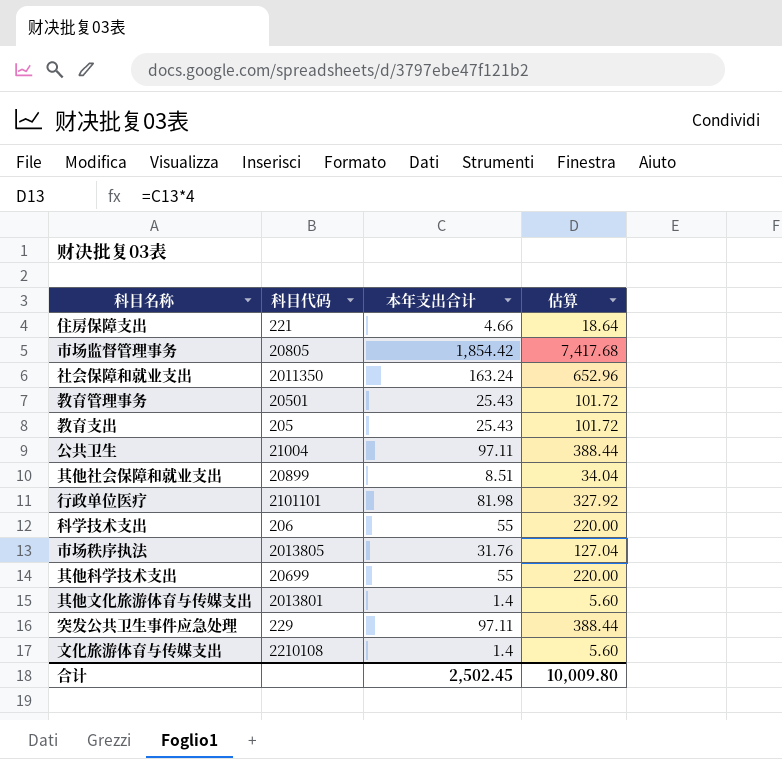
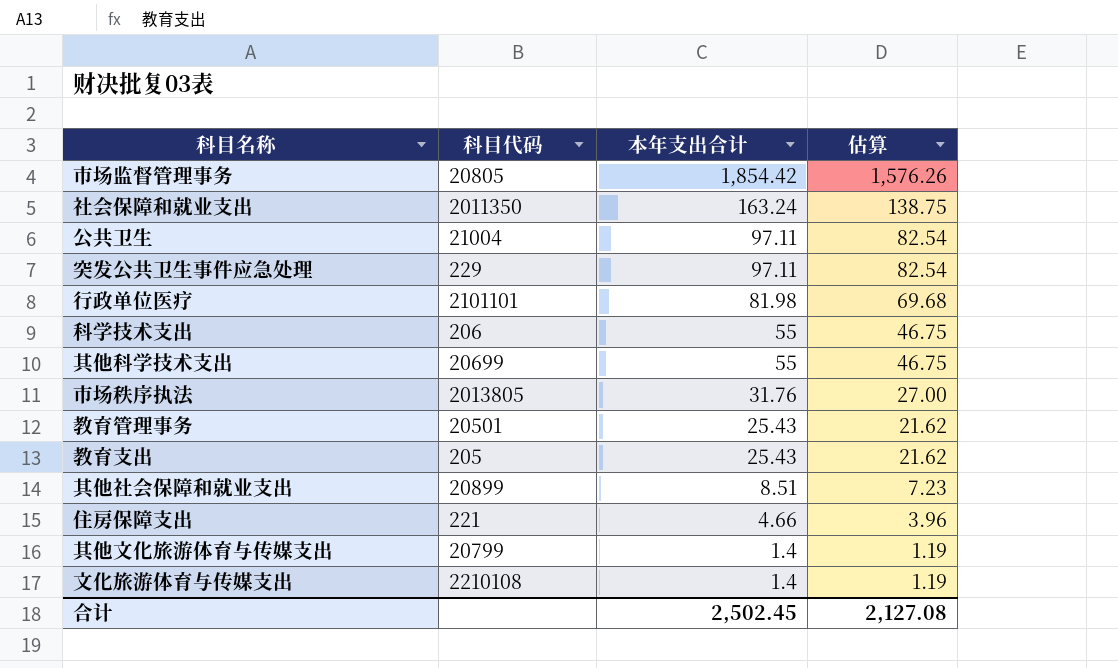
row order: none -> 本年支出合计 descending
column 估算 | formula: [本年支出合计] * 4 -> [本年支出合计] * 0.85
其他文化旅游体育与传媒支出 | 科目代码: 2013801 -> 20799
合计 | 估算: 10,009.80 -> 2,127.08

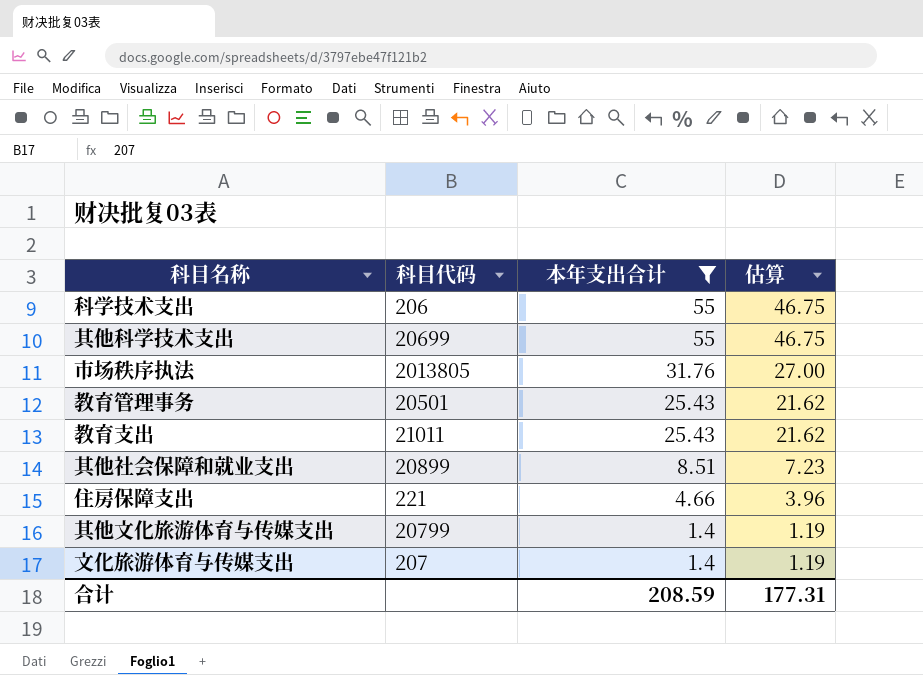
filter: none -> 本年支出合计 <= 55
教育支出 | 科目代码: 205 -> 21011
文化旅游体育与传媒支出 | 科目代码: 2210108 -> 207
合计 | 本年支出合计: 2,502.45 -> 208.59
合计 | 估算: 2,127.08 -> 177.31

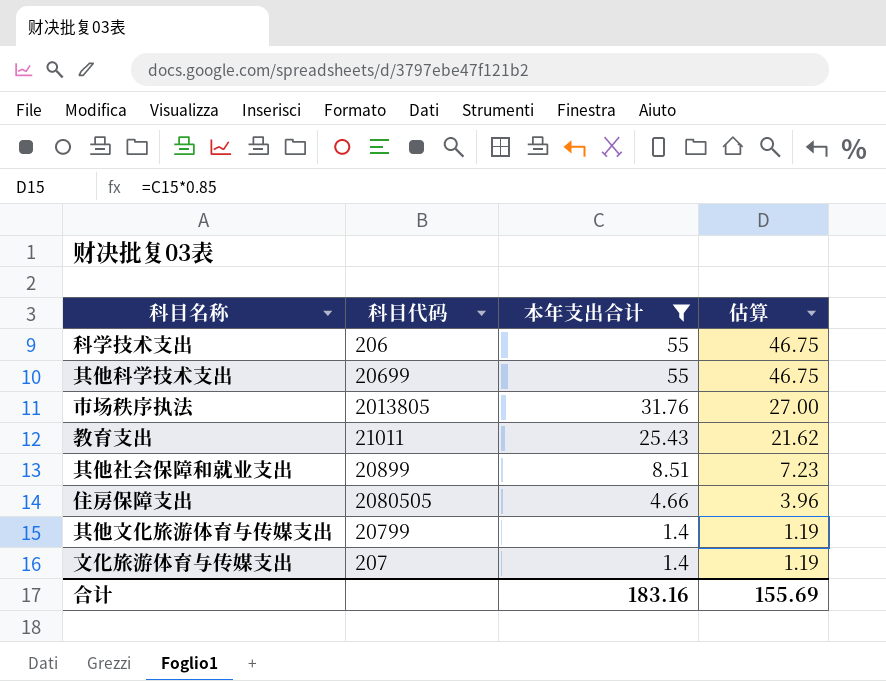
row 教育管理事务: 20501 | 25.43 | 21.62 -> none
住房保障支出 | 科目代码: 221 -> 2080505
合计 | 本年支出合计: 208.59 -> 183.16
合计 | 估算: 177.31 -> 155.69

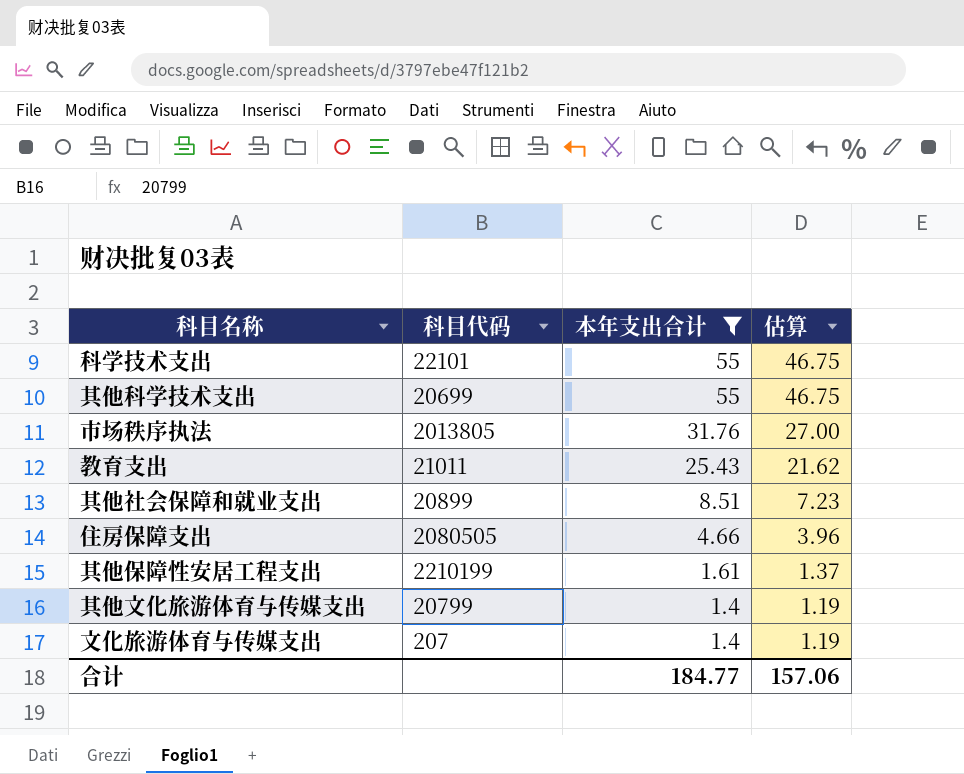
科学技术支出 | 科目代码: 206 -> 22101
row 其他保障性安居工程支出: none -> 2210199 | 1.61 | 1.37
合计 | 本年支出合计: 183.16 -> 184.77
合计 | 估算: 155.69 -> 157.06

